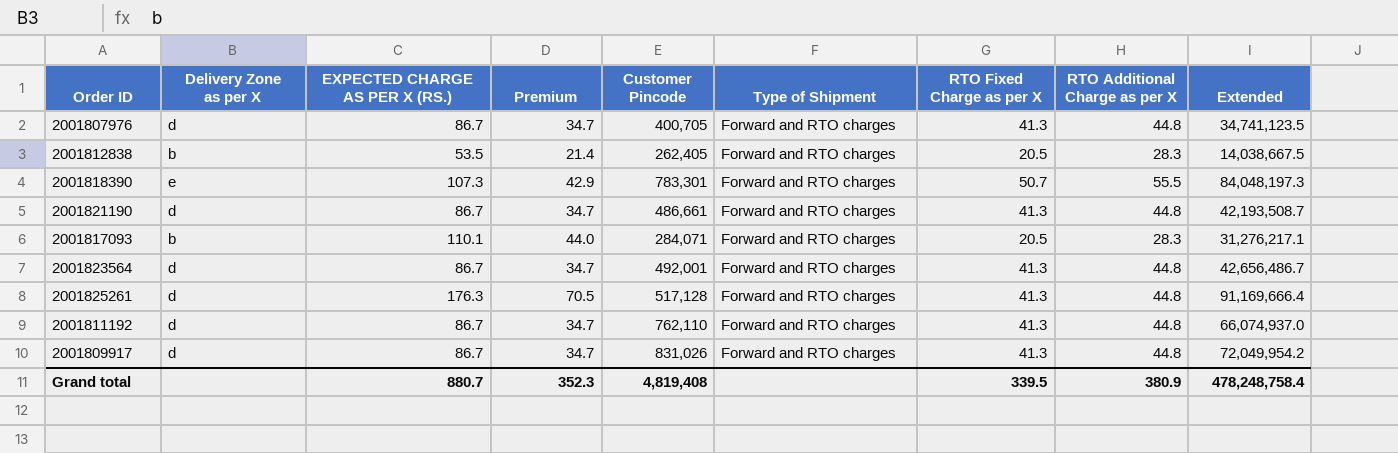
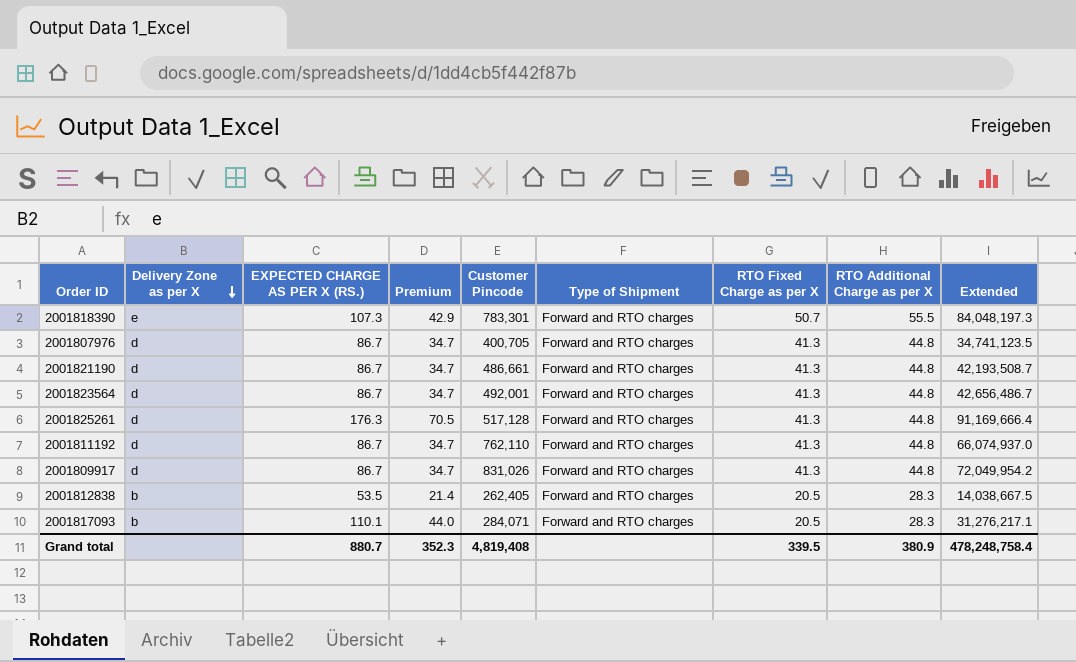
row order: none -> Delivery Zone as per X descending

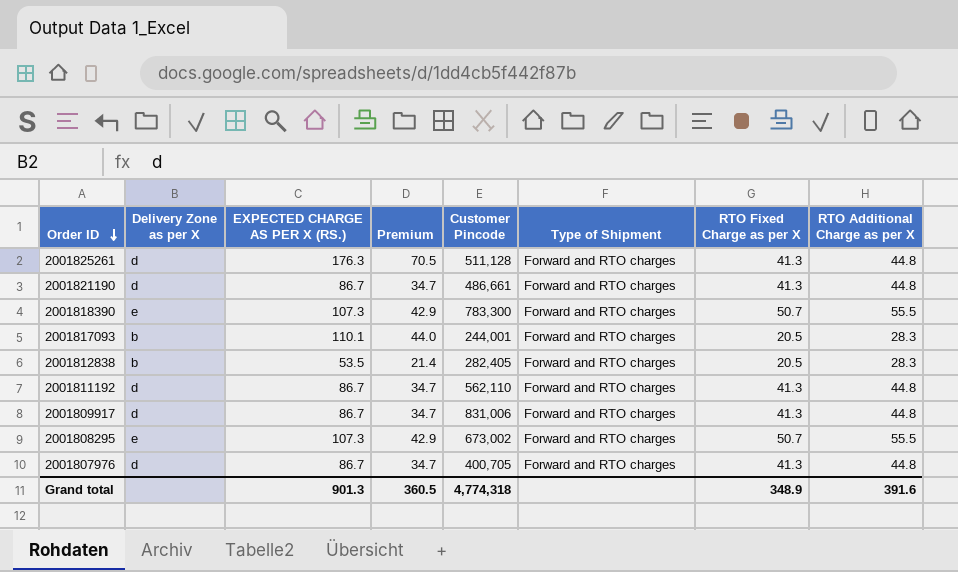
row order: Delivery Zone as per X descending -> Order ID descending
column Extended | formula: [EXPECTED CHARGE AS PER X (RS.)] * [Customer Pincode] -> none
row 2001823564: d | 86.7 | 34.7 | 492,001 | Forward and RTO charges | 41.3 | 44.8 | 42,656,486.7 -> none
2001825261 | Customer Pincode: 517,128 -> 511,128
2001818390 | Customer Pincode: 783,301 -> 783,300
2001817093 | Customer Pincode: 284,071 -> 244,001
2001812838 | Customer Pincode: 262,405 -> 282,405
2001811192 | Customer Pincode: 762,110 -> 562,110
2001809917 | Customer Pincode: 831,026 -> 831,006
row 2001808295: none -> e | 107.3 | 42.9 | 673,002 | Forward and RTO charges | 50.7 | 55.5
Grand total | EXPECTED CHARGE AS PER X (RS.): 880.7 -> 901.3
Grand total | Premium: 352.3 -> 360.5
Grand total | Customer Pincode: 4,819,408 -> 4,774,318
Grand total | RTO Fixed Charge as per X: 339.5 -> 348.9
Grand total | RTO Additional Charge as per X: 380.9 -> 391.6

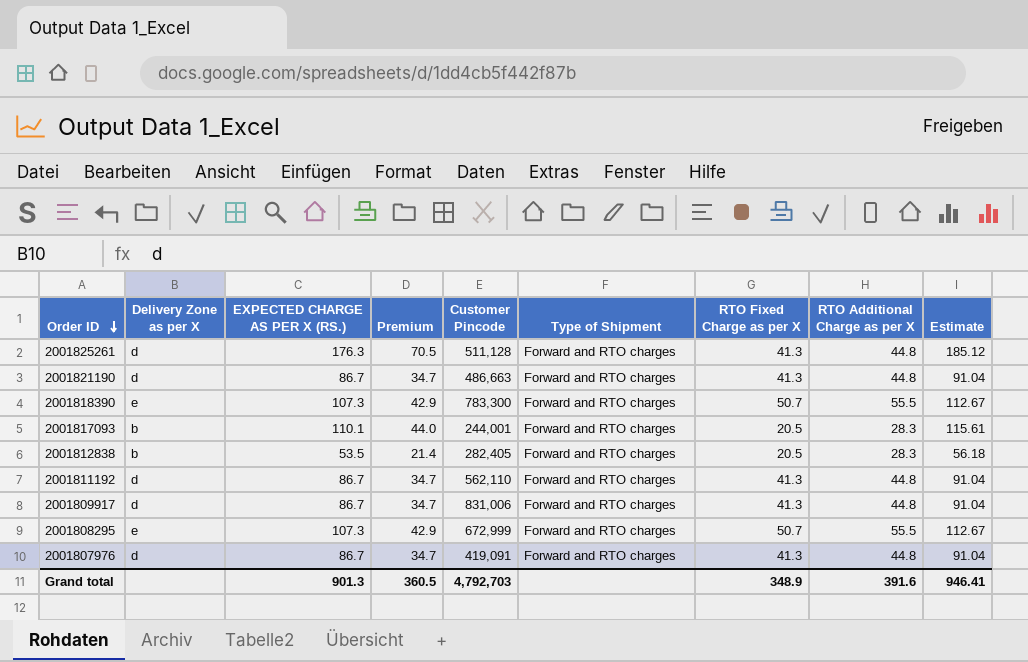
column Estimate | formula: none -> [EXPECTED CHARGE AS PER X (RS.)] * 1.05
2001821190 | Customer Pincode: 486,661 -> 486,663
2001808295 | Customer Pincode: 673,002 -> 672,999
2001807976 | Customer Pincode: 400,705 -> 419,091
Grand total | Customer Pincode: 4,774,318 -> 4,792,703

